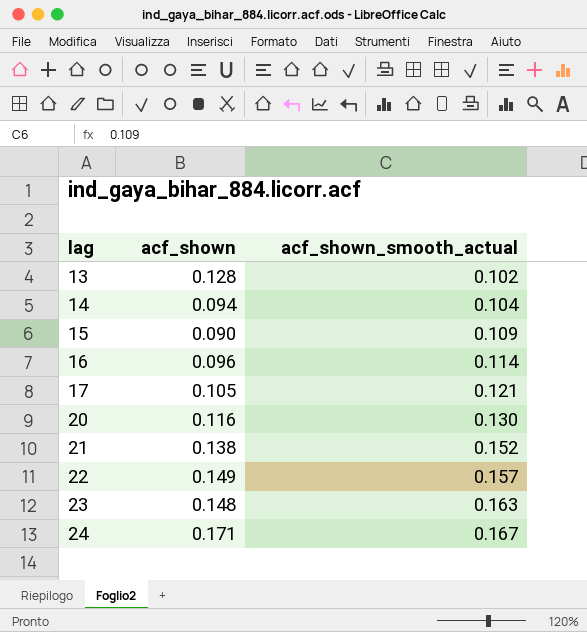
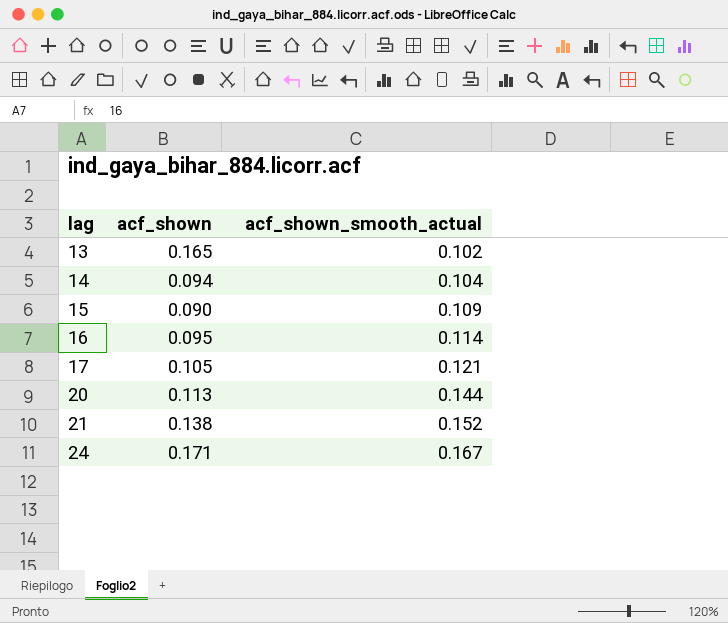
row 22: 0.149 | 0.157 -> none
row 23: 0.148 | 0.163 -> none
13 | acf_shown: 0.128 -> 0.165
16 | acf_shown: 0.096 -> 0.095
20 | acf_shown: 0.116 -> 0.113
20 | acf_shown_smooth_actual: 0.130 -> 0.144

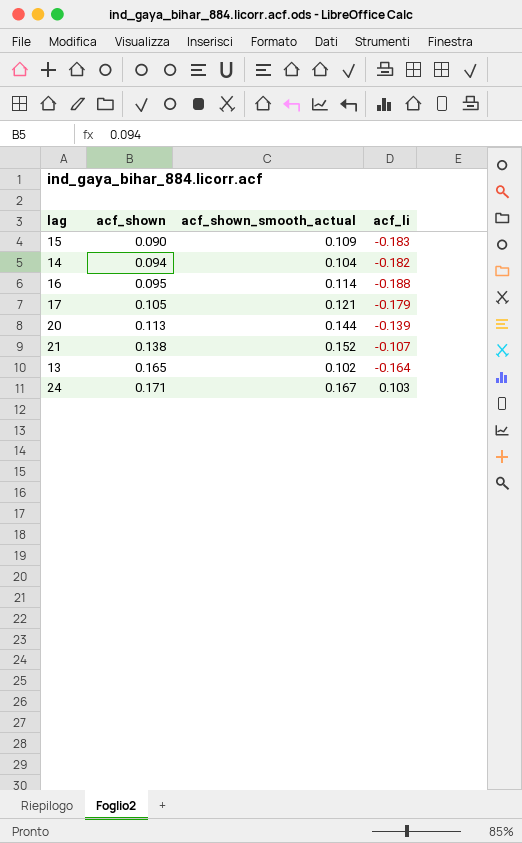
row order: lag ascending -> acf_shown ascending
column acf_li | position: none -> 4

